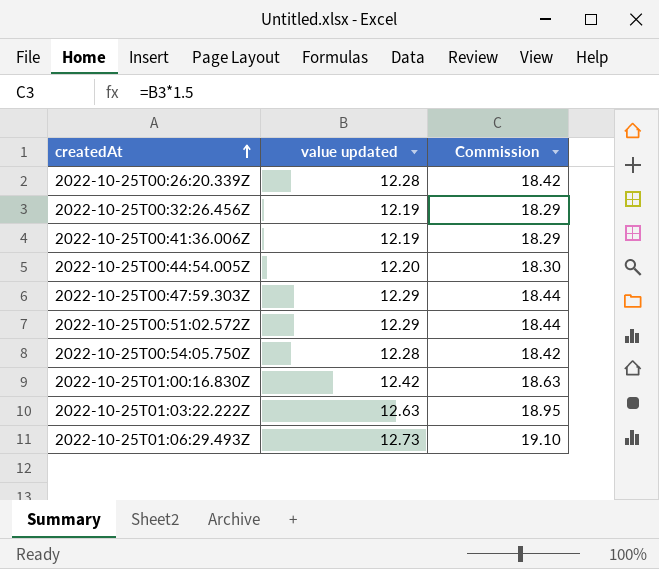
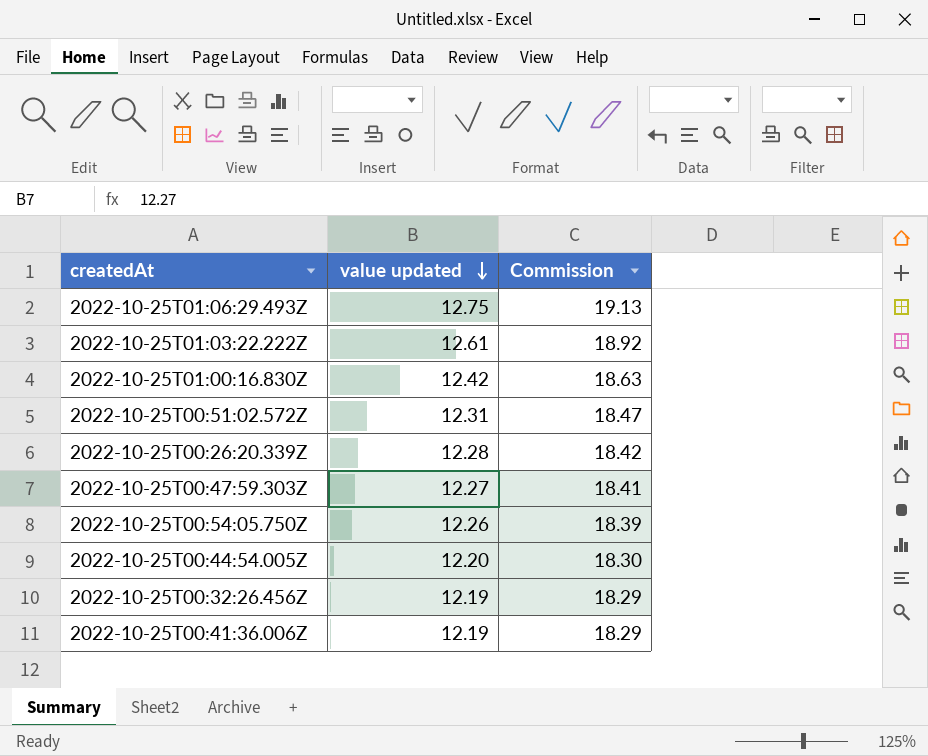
row order: createdAt ascending -> value updated descending
2022-10-25T01:06:29.493Z | value updated: 12.73 -> 12.75
2022-10-25T01:06:29.493Z | Commission: 19.10 -> 19.13
2022-10-25T01:03:22.222Z | value updated: 12.63 -> 12.61
2022-10-25T01:03:22.222Z | Commission: 18.95 -> 18.92
2022-10-25T00:51:02.572Z | value updated: 12.29 -> 12.31
2022-10-25T00:51:02.572Z | Commission: 18.44 -> 18.47
2022-10-25T00:47:59.303Z | value updated: 12.29 -> 12.27
2022-10-25T00:47:59.303Z | Commission: 18.44 -> 18.41
2022-10-25T00:54:05.750Z | value updated: 12.28 -> 12.26
2022-10-25T00:54:05.750Z | Commission: 18.42 -> 18.39

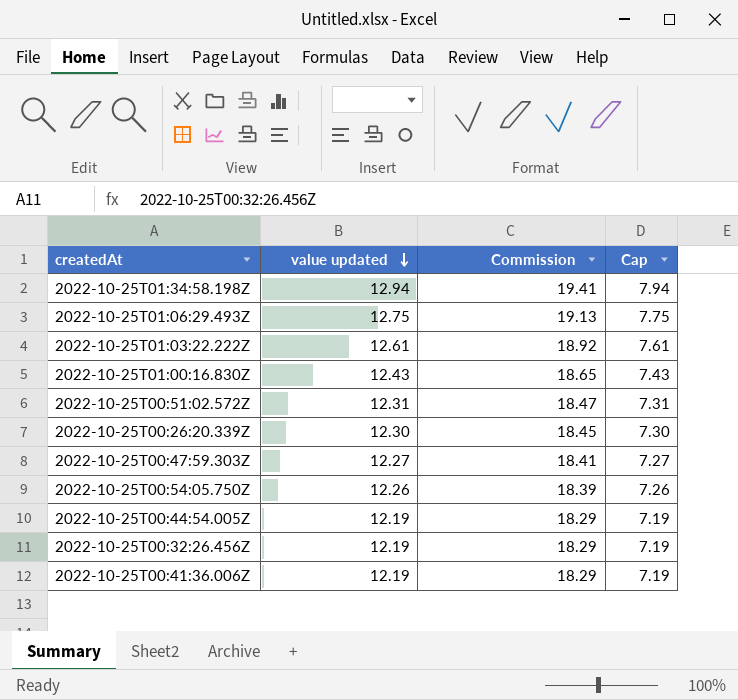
column Cap | formula: none -> [value updated] - 5
row 2022-10-25T01:34:58.198Z: none -> 12.94 | 19.41 | 7.94
2022-10-25T01:00:16.830Z | value updated: 12.42 -> 12.43
2022-10-25T01:00:16.830Z | Commission: 18.63 -> 18.65
2022-10-25T00:26:20.339Z | value updated: 12.28 -> 12.30
2022-10-25T00:26:20.339Z | Commission: 18.42 -> 18.45
2022-10-25T00:44:54.005Z | value updated: 12.20 -> 12.19
2022-10-25T00:44:54.005Z | Commission: 18.30 -> 18.29

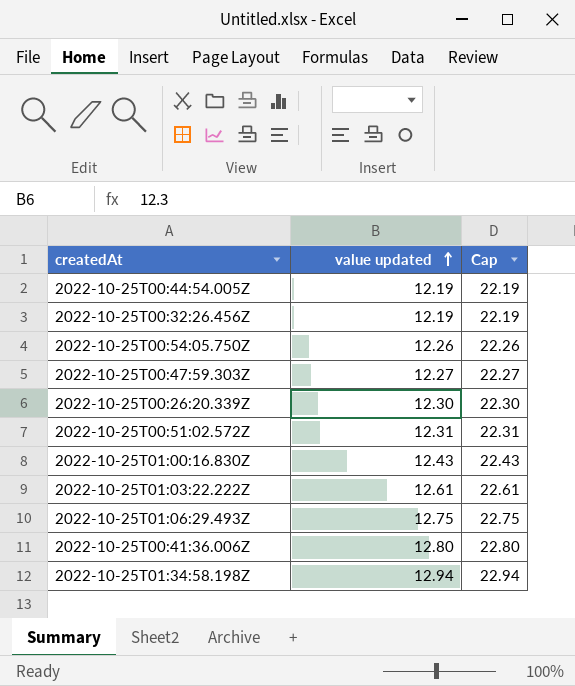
row order: value updated descending -> value updated ascending
column Commission | formula: [value updated] * 1.5 -> none
column Cap | formula: [value updated] - 5 -> [value updated] + 10
2022-10-25T00:41:36.006Z | value updated: 12.19 -> 12.80

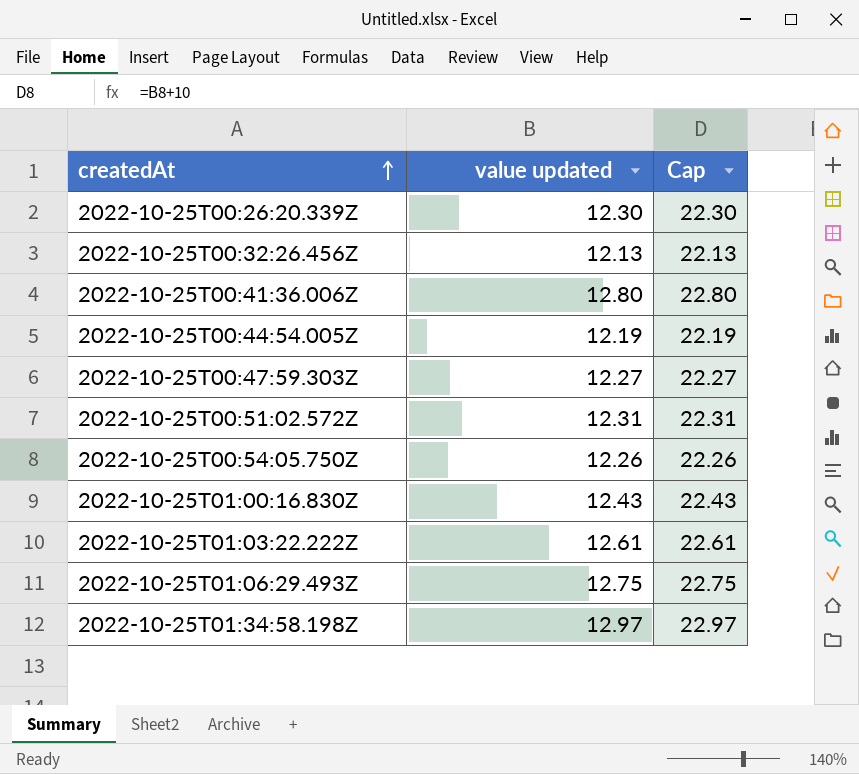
row order: value updated ascending -> createdAt ascending
2022-10-25T00:32:26.456Z | value updated: 12.19 -> 12.13
2022-10-25T00:32:26.456Z | Cap: 22.19 -> 22.13
2022-10-25T01:34:58.198Z | value updated: 12.94 -> 12.97
2022-10-25T01:34:58.198Z | Cap: 22.94 -> 22.97

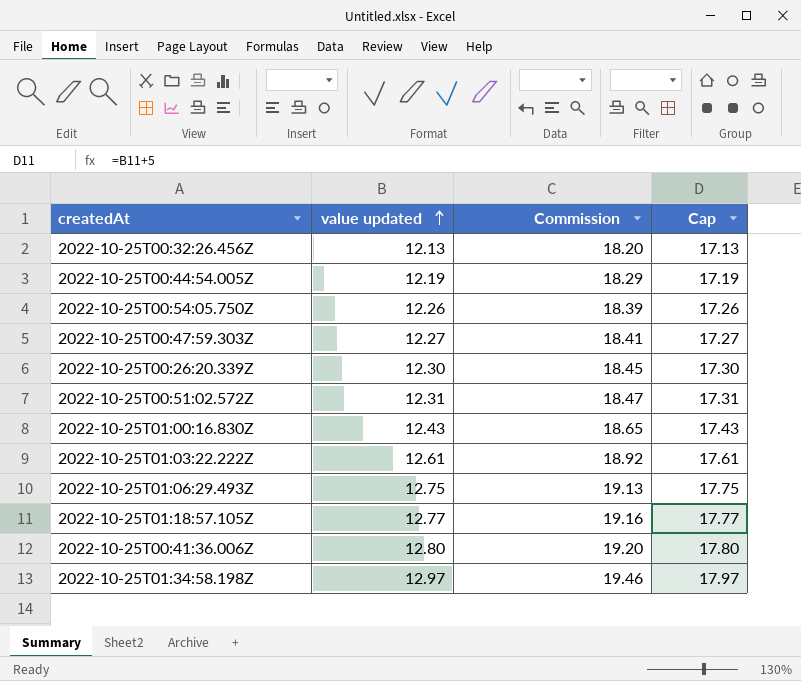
row order: createdAt ascending -> value updated ascending
column Commission | formula: none -> [value updated] * 1.5
column Cap | formula: [value updated] + 10 -> [value updated] + 5
row 2022-10-25T01:18:57.105Z: none -> 12.77 | 19.16 | 17.77

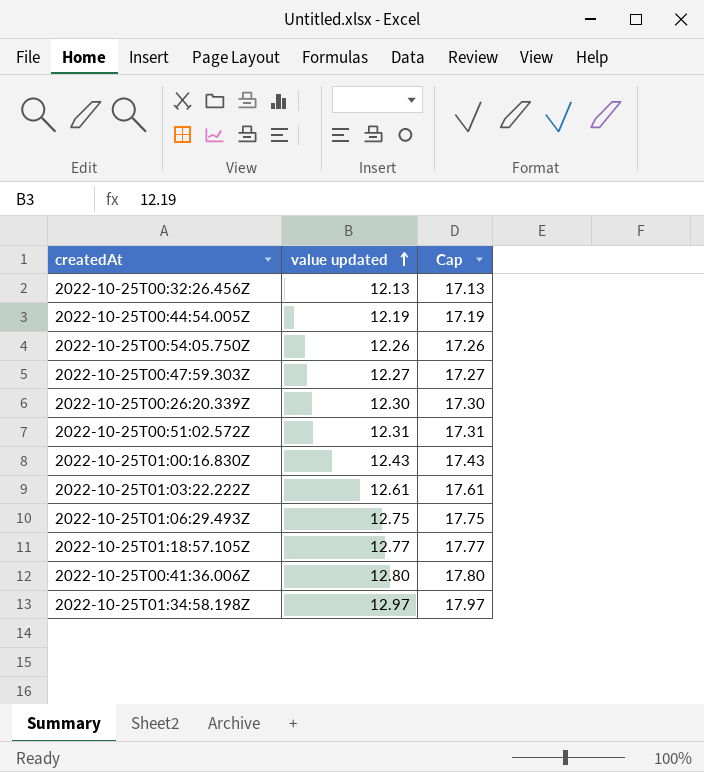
column Commission | formula: [value updated] * 1.5 -> none

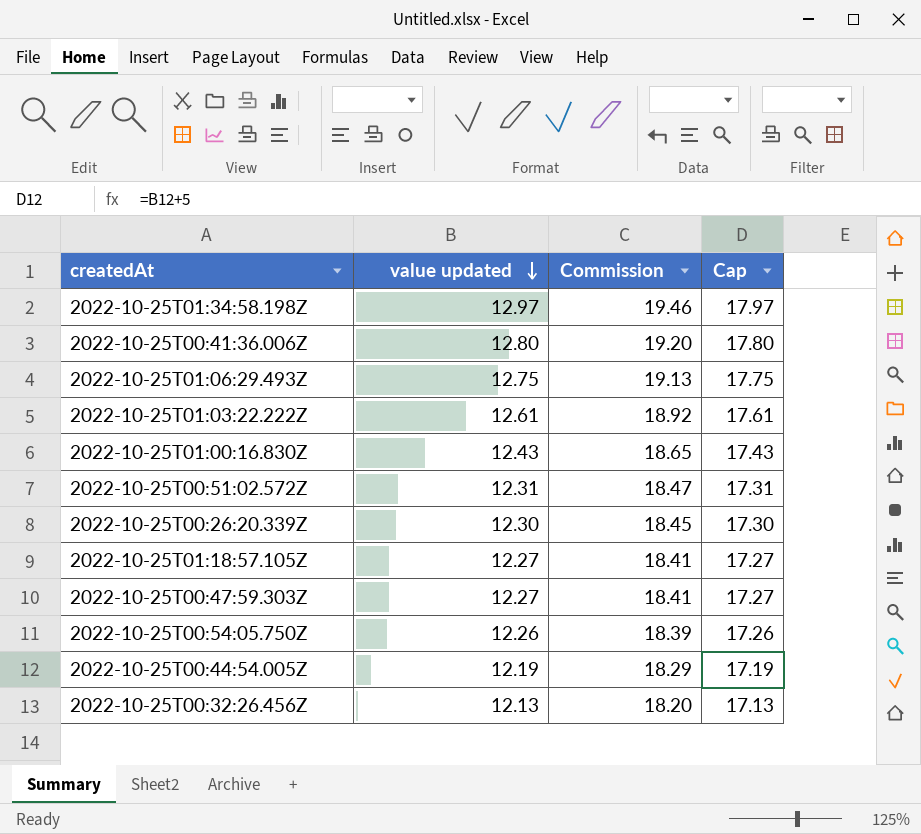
row order: value updated ascending -> value updated descending
column Commission | formula: none -> [value updated] * 1.5
2022-10-25T01:18:57.105Z | value updated: 12.77 -> 12.27
2022-10-25T01:18:57.105Z | Cap: 17.77 -> 17.27

